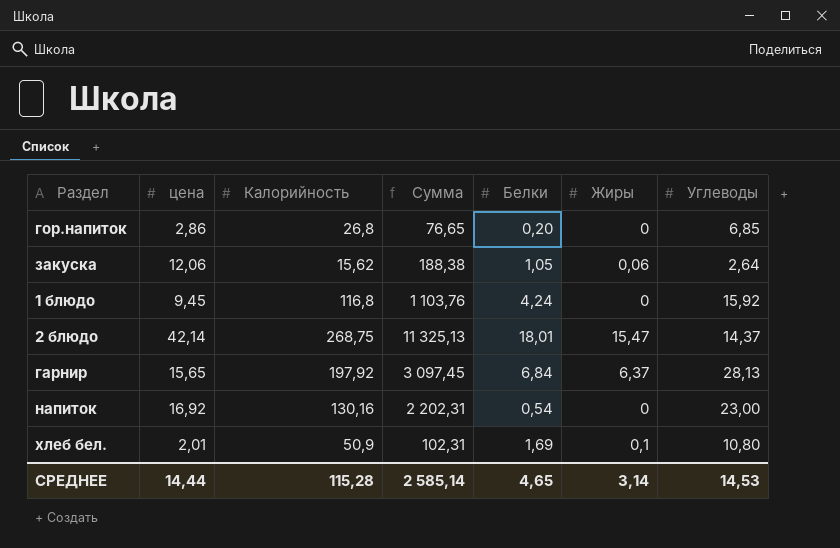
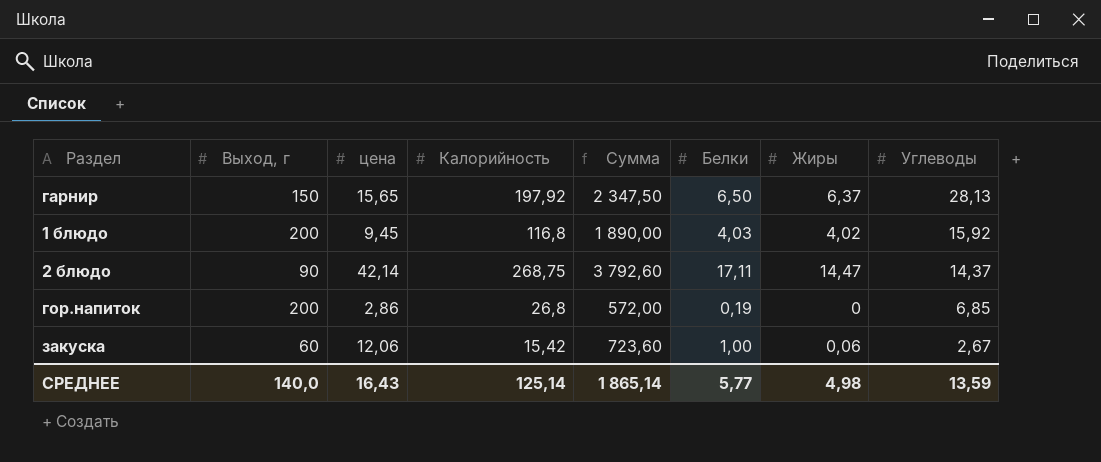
row order: none -> Углеводы descending
column Выход, г | position: none -> 2
column Сумма | formula: [цена] * [Калорийность] -> [Выход, г] * [цена]
row напиток: 16,92 | 130,16 | 2 202,31 | 0,54 | 0 | 23,00 -> none
row хлеб бел.: 2,01 | 50,9 | 102,31 | 1,69 | 0,1 | 10,80 -> none
гарнир | Белки: 6,84 -> 6,50
1 блюдо | Белки: 4,24 -> 4,03
1 блюдо | Жиры: 0 -> 4,02
2 блюдо | Белки: 18,01 -> 17,11
2 блюдо | Жиры: 15,47 -> 14,47
гор.напиток | Белки: 0,20 -> 0,19
закуска | Калорийность: 15,62 -> 15,42
закуска | Белки: 1,05 -> 1,00
закуска | Углеводы: 2,64 -> 2,67
СРЕДНЕЕ | цена: 14,44 -> 16,43
СРЕДНЕЕ | Калорийность: 115,28 -> 125,14
СРЕДНЕЕ | Сумма: 2 585,14 -> 1 865,14
СРЕДНЕЕ | Белки: 4,65 -> 5,77
СРЕДНЕЕ | Жиры: 3,14 -> 4,98
СРЕДНЕЕ | Углеводы: 14,53 -> 13,59

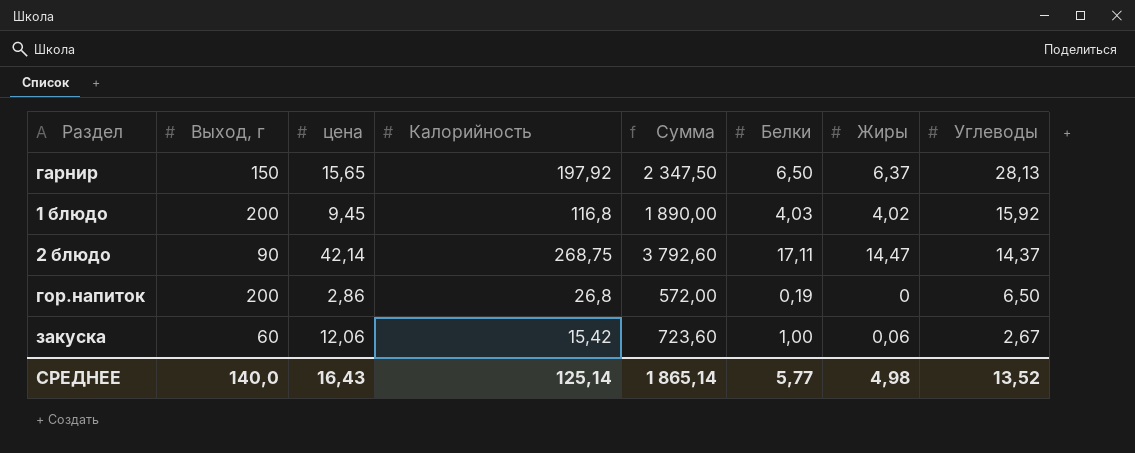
гор.напиток | Углеводы: 6,85 -> 6,50
СРЕДНЕЕ | Углеводы: 13,59 -> 13,52

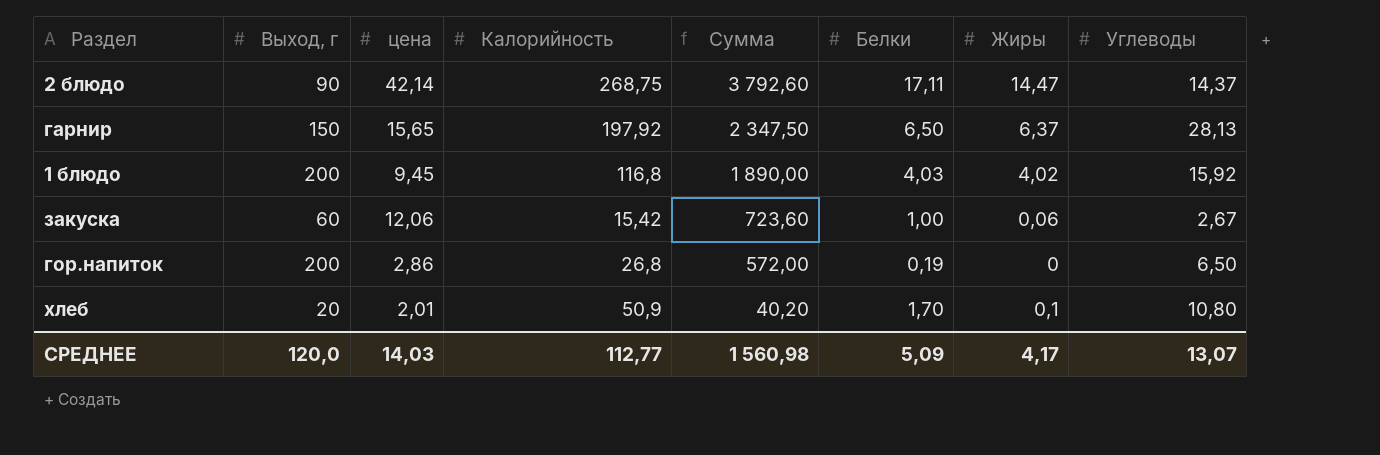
row order: Углеводы descending -> Сумма descending
row хлеб: none -> 20 | 2,01 | 50,9 | 40,20 | 1,70 | 0,1 | 10,80
СРЕДНЕЕ | Выход, г: 140,0 -> 120,0
СРЕДНЕЕ | цена: 16,43 -> 14,03
СРЕДНЕЕ | Калорийность: 125,14 -> 112,77
СРЕДНЕЕ | Сумма: 1 865,14 -> 1 560,98
СРЕДНЕЕ | Белки: 5,77 -> 5,09
СРЕДНЕЕ | Жиры: 4,98 -> 4,17
СРЕДНЕЕ | Углеводы: 13,52 -> 13,07

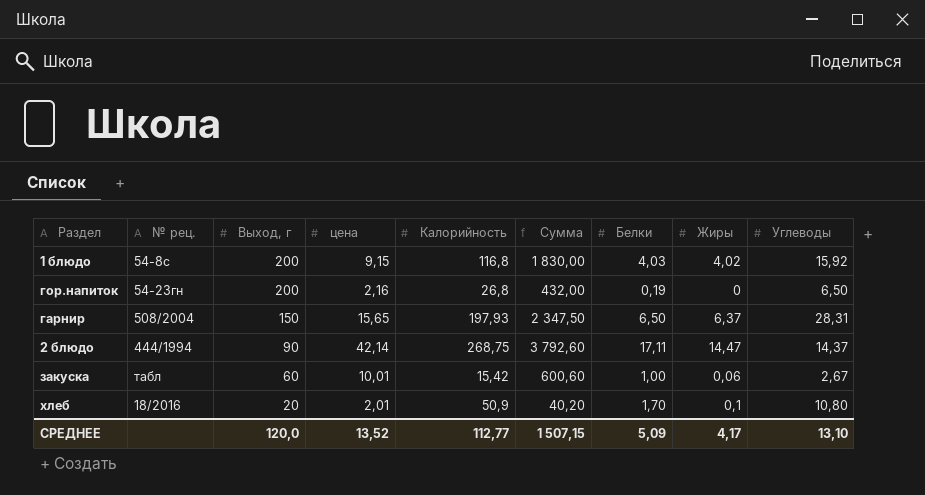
row order: Сумма descending -> Выход, г descending
column № рец. | position: none -> 2
1 блюдо | цена: 9,45 -> 9,15
1 блюдо | Сумма: 1 890,00 -> 1 830,00
гор.напиток | цена: 2,86 -> 2,16
гор.напиток | Сумма: 572,00 -> 432,00
гарнир | Калорийность: 197,92 -> 197,93
гарнир | Углеводы: 28,13 -> 28,31
закуска | цена: 12,06 -> 10,01
закуска | Сумма: 723,60 -> 600,60
СРЕДНЕЕ | цена: 14,03 -> 13,52
СРЕДНЕЕ | Сумма: 1 560,98 -> 1 507,15
СРЕДНЕЕ | Углеводы: 13,07 -> 13,10

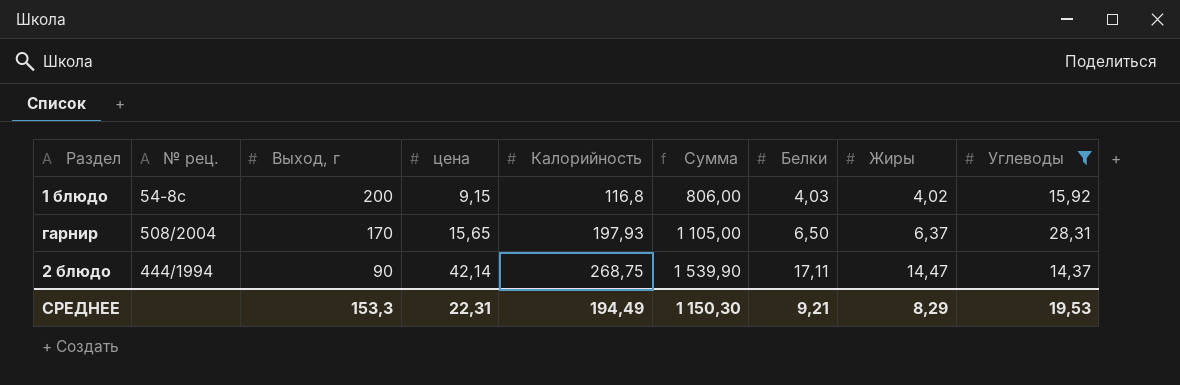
filter: none -> Углеводы >= 14,37
column Сумма | formula: [Выход, г] * [цена] -> [Выход, г] * [Белки]
гарнир | Выход, г: 150 -> 170
СРЕДНЕЕ | Выход, г: 120,0 -> 153,3
СРЕДНЕЕ | цена: 13,52 -> 22,31
СРЕДНЕЕ | Калорийность: 112,77 -> 194,49
СРЕДНЕЕ | Сумма: 1 507,15 -> 1 150,30
СРЕДНЕЕ | Белки: 5,09 -> 9,21
СРЕДНЕЕ | Жиры: 4,17 -> 8,29
СРЕДНЕЕ | Углеводы: 13,10 -> 19,53

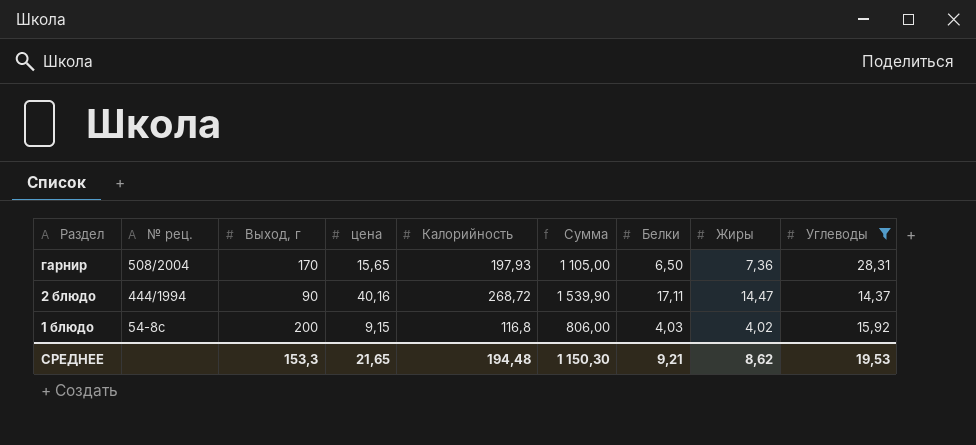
row order: Выход, г descending -> Раздел descending
гарнир | Жиры: 6,37 -> 7,36
2 блюдо | цена: 42,14 -> 40,16
2 блюдо | Калорийность: 268,75 -> 268,72
СРЕДНЕЕ | цена: 22,31 -> 21,65
СРЕДНЕЕ | Калорийность: 194,49 -> 194,48
СРЕДНЕЕ | Жиры: 8,29 -> 8,62

